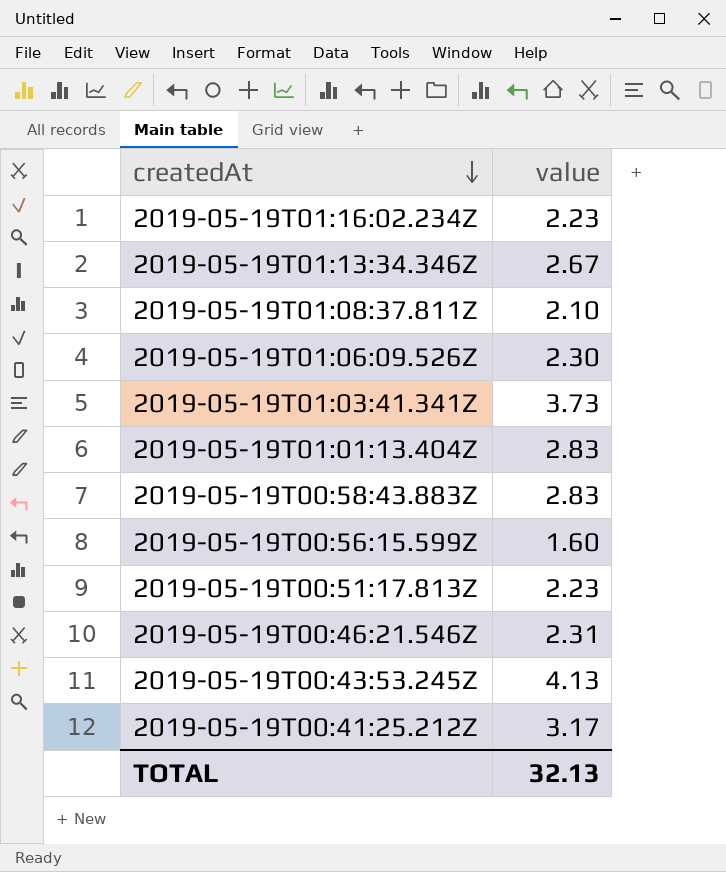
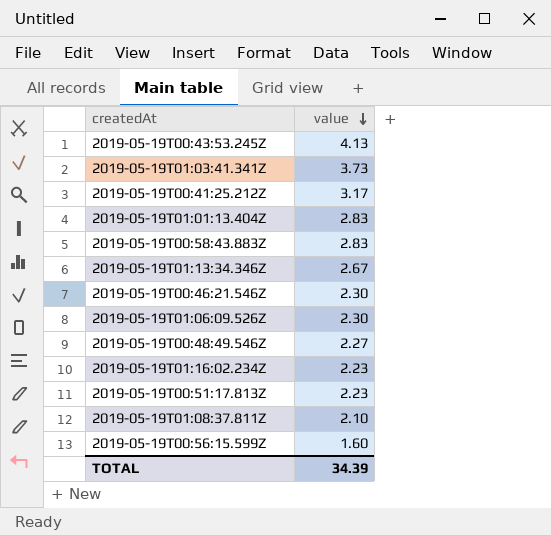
row order: createdAt descending -> value descending
2019-05-19T00:46:21.546Z | value: 2.31 -> 2.30
row 2019-05-19T00:48:49.546Z: none -> 2.27
TOTAL | value: 32.13 -> 34.39

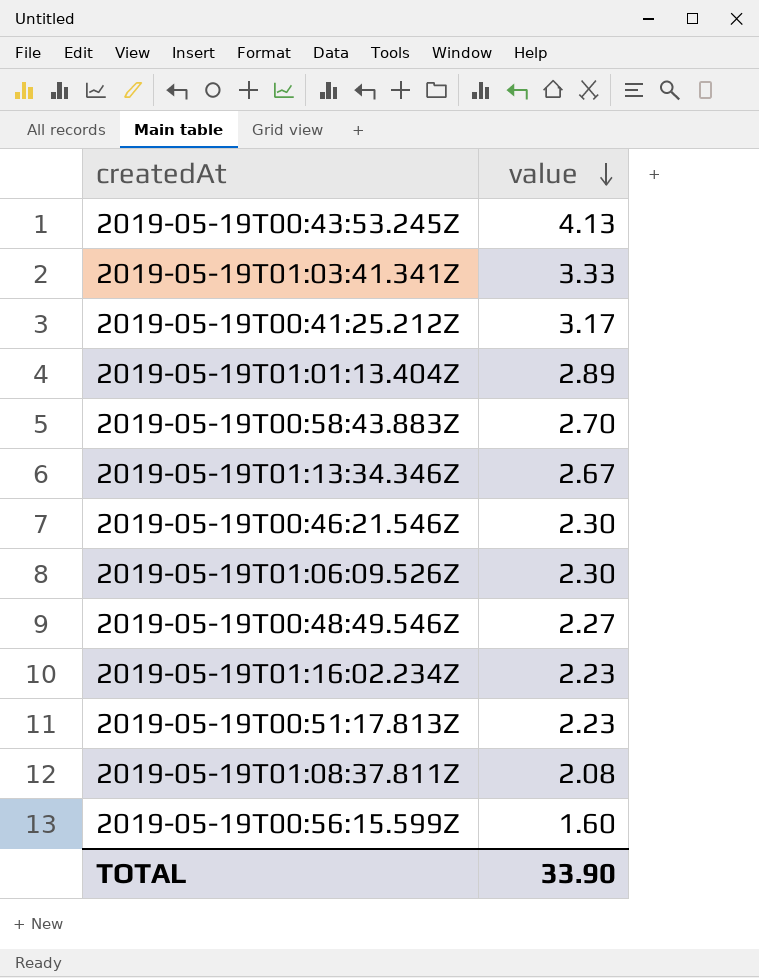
2019-05-19T01:03:41.341Z | value: 3.73 -> 3.33
2019-05-19T01:01:13.404Z | value: 2.83 -> 2.89
2019-05-19T00:58:43.883Z | value: 2.83 -> 2.70
2019-05-19T01:08:37.811Z | value: 2.10 -> 2.08
TOTAL | value: 34.39 -> 33.90

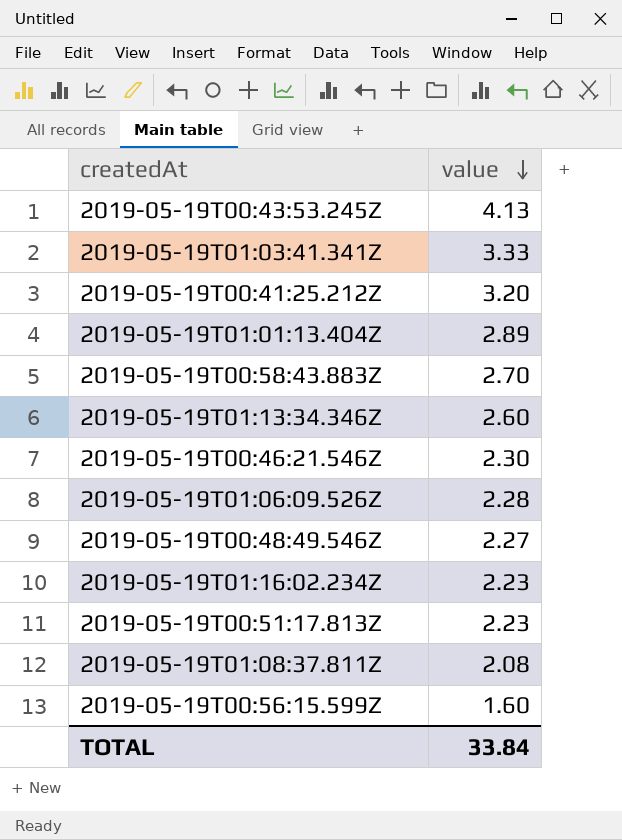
2019-05-19T00:41:25.212Z | value: 3.17 -> 3.20
2019-05-19T01:13:34.346Z | value: 2.67 -> 2.60
2019-05-19T01:06:09.526Z | value: 2.30 -> 2.28
TOTAL | value: 33.90 -> 33.84

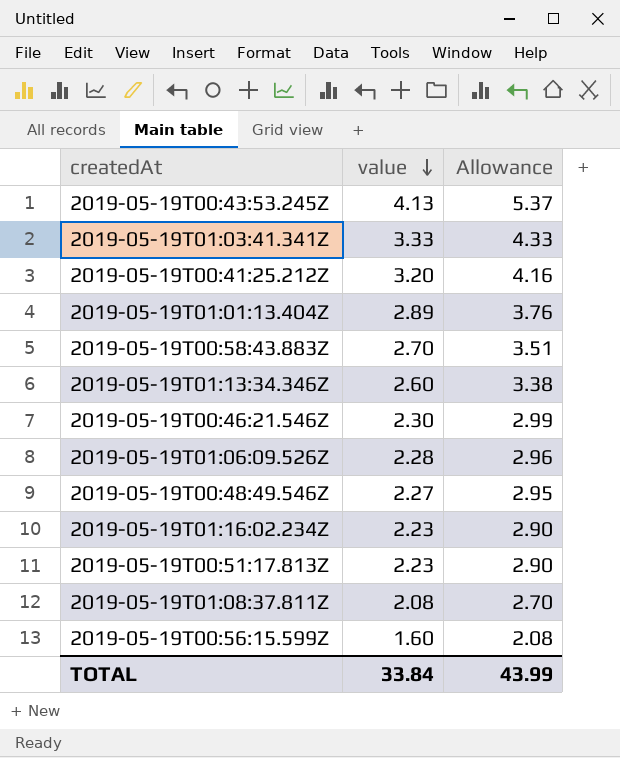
column Allowance | formula: none -> [value] * 1.3

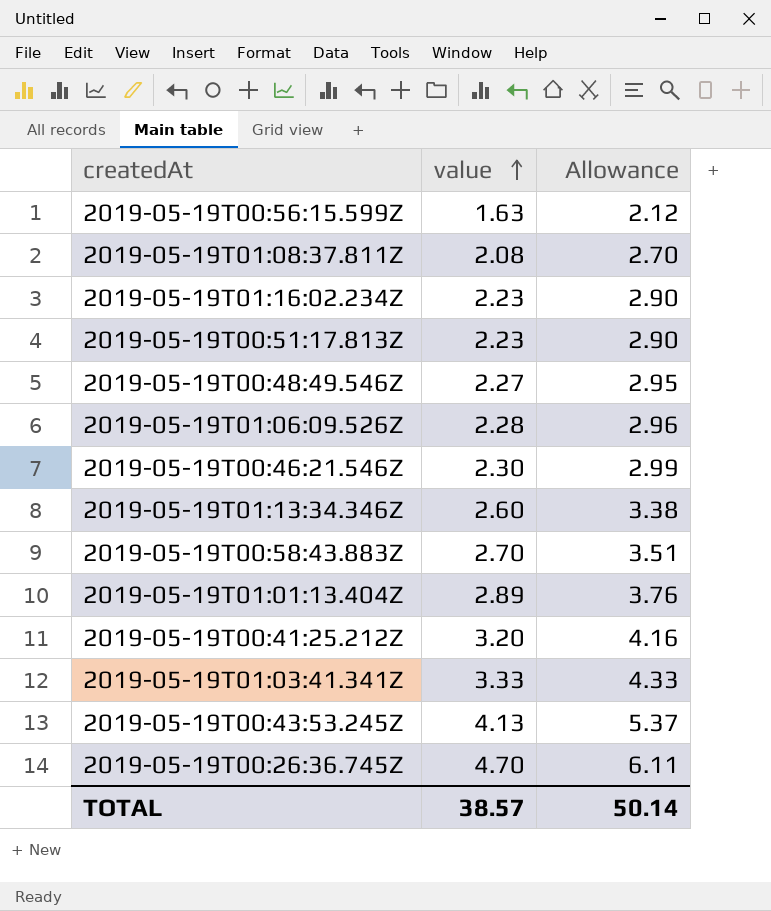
row order: value descending -> value ascending
2019-05-19T00:56:15.599Z | value: 1.60 -> 1.63
2019-05-19T00:56:15.599Z | Allowance: 2.08 -> 2.12
row 2019-05-19T00:26:36.745Z: none -> 4.70 | 6.11
TOTAL | value: 33.84 -> 38.57
TOTAL | Allowance: 43.99 -> 50.14

